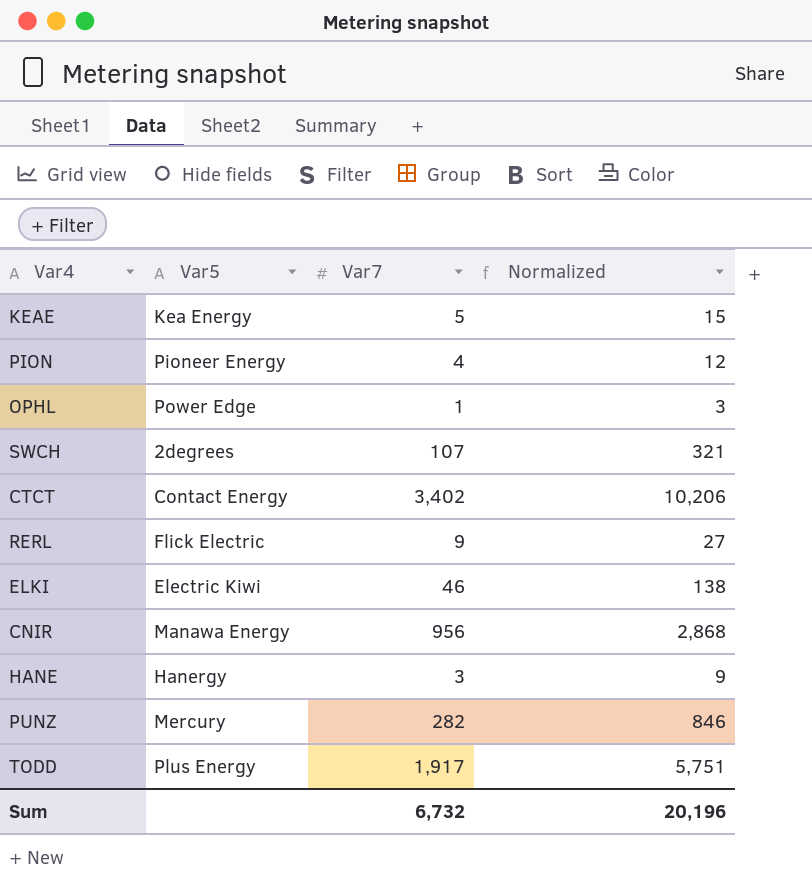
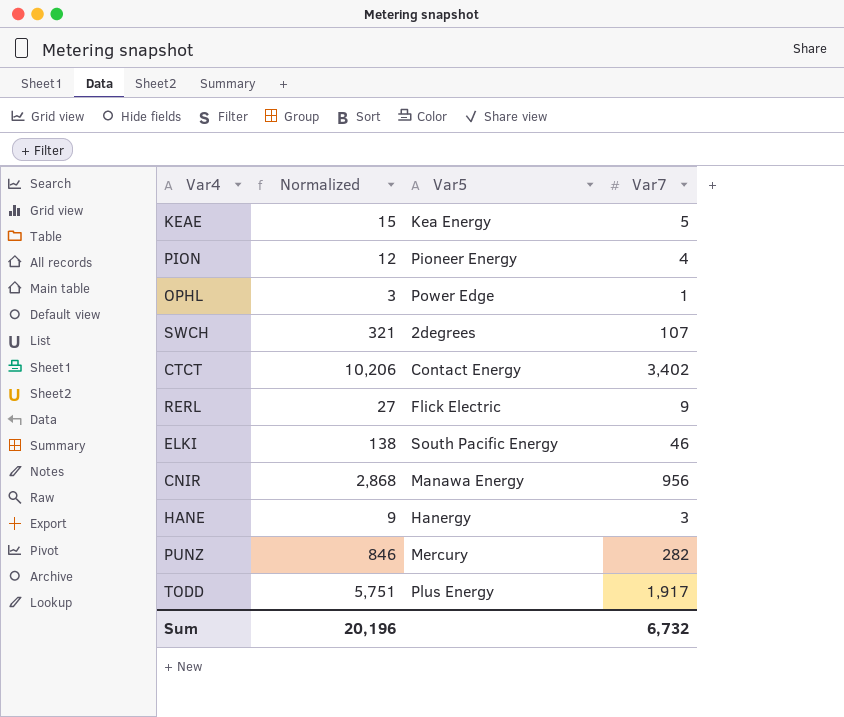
column Normalized | position: 4 -> 2
ELKI | Var5: Electric Kiwi -> South Pacific Energy

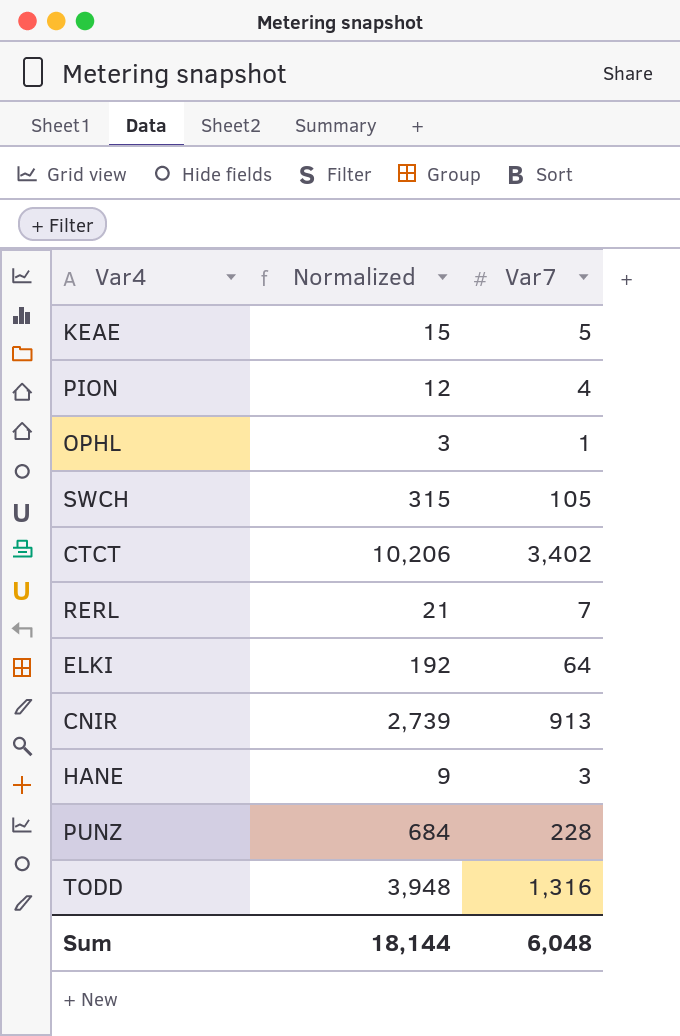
column Var5 | position: 3 -> none
SWCH | Normalized: 321 -> 315
SWCH | Var7: 107 -> 105
RERL | Normalized: 27 -> 21
RERL | Var7: 9 -> 7
ELKI | Normalized: 138 -> 192
ELKI | Var7: 46 -> 64
CNIR | Normalized: 2,868 -> 2,739
CNIR | Var7: 956 -> 913
PUNZ | Normalized: 846 -> 684
PUNZ | Var7: 282 -> 228
TODD | Normalized: 5,751 -> 3,948
TODD | Var7: 1,917 -> 1,316
Sum | Normalized: 20,196 -> 18,144
Sum | Var7: 6,732 -> 6,048

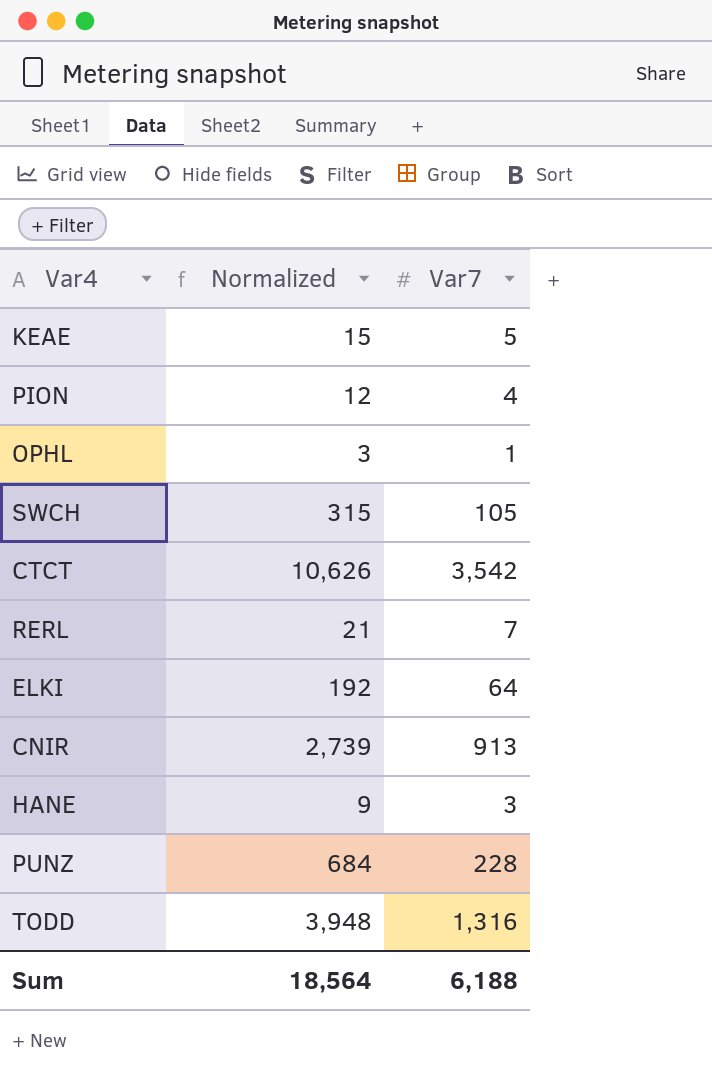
CTCT | Normalized: 10,206 -> 10,626
CTCT | Var7: 3,402 -> 3,542
Sum | Normalized: 18,144 -> 18,564
Sum | Var7: 6,048 -> 6,188

